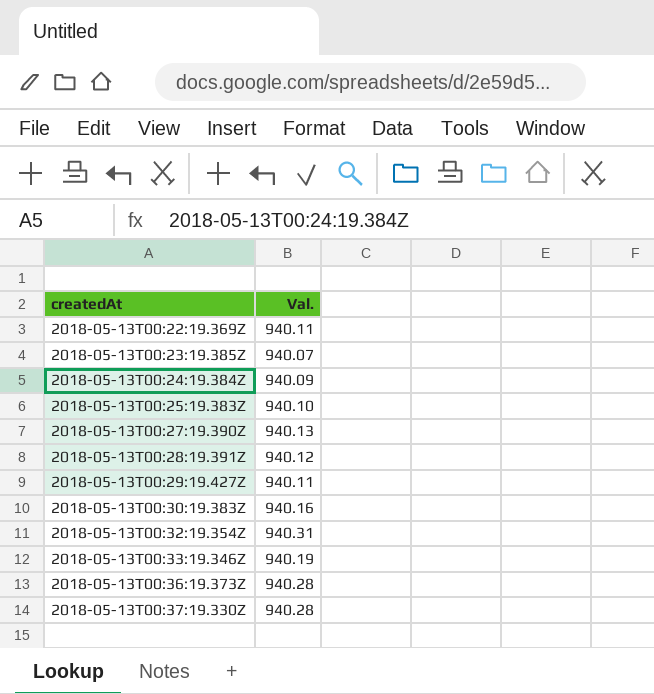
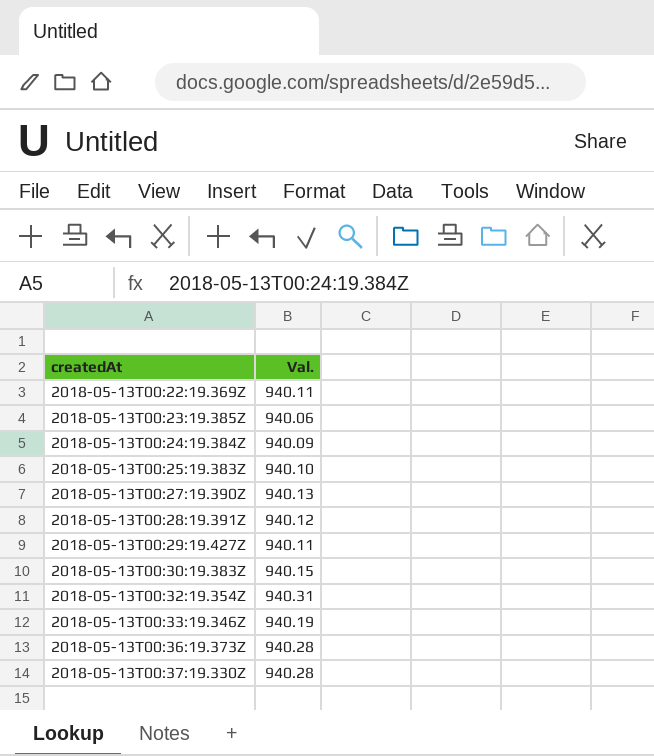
2018-05-13T00:23:19.385Z | Val.: 940.07 -> 940.06
2018-05-13T00:30:19.383Z | Val.: 940.16 -> 940.15

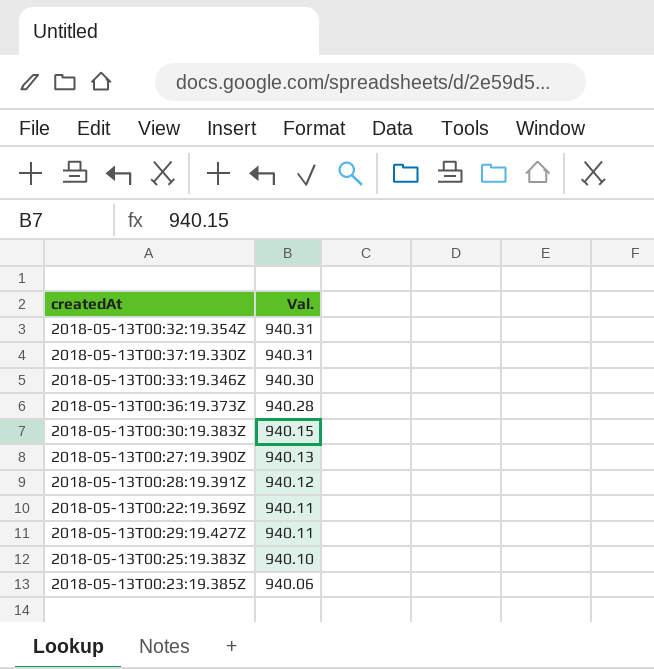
row order: createdAt ascending -> Val. descending
row 2018-05-13T00:24:19.384Z: 940.09 -> none
2018-05-13T00:37:19.330Z | Val.: 940.28 -> 940.31
2018-05-13T00:33:19.346Z | Val.: 940.19 -> 940.30

